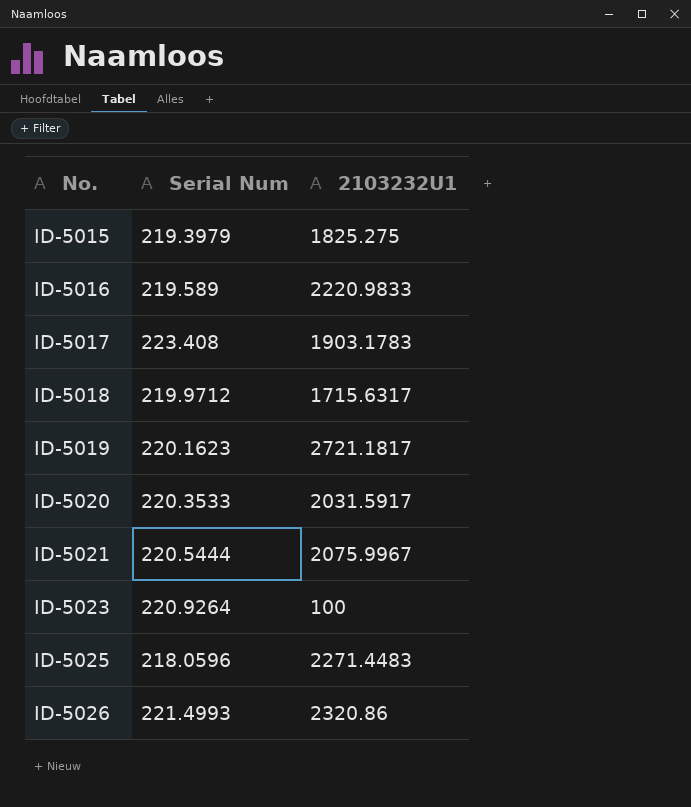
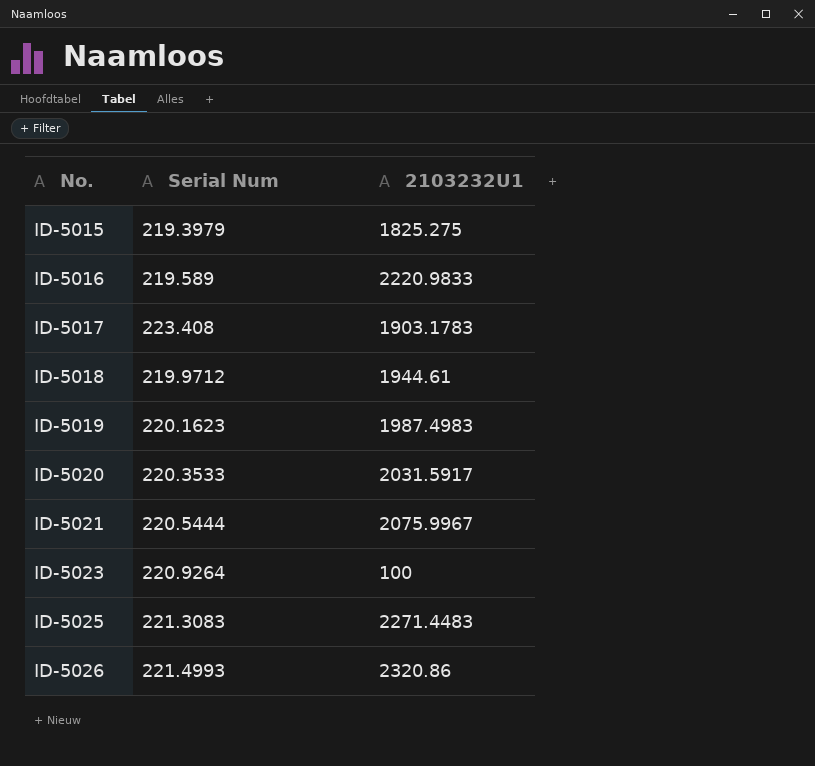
ID-5018 | 2103232U1: 1715.6317 -> 1944.61
ID-5019 | 2103232U1: 2721.1817 -> 1987.4983
ID-5025 | Serial Num: 218.0596 -> 221.3083

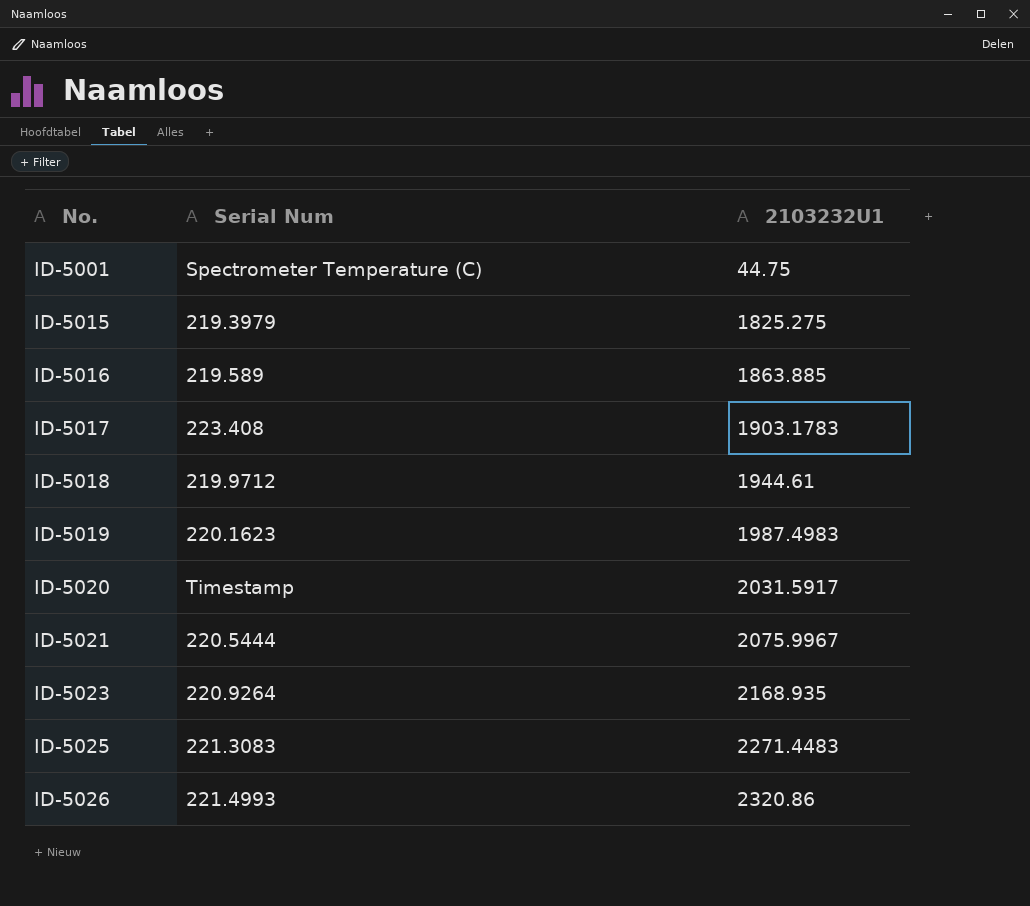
row ID-5001: none -> Spectrometer Temperature (C) | 44.75
ID-5016 | 2103232U1: 2220.9833 -> 1863.885
ID-5020 | Serial Num: 220.3533 -> Timestamp
ID-5023 | 2103232U1: 100 -> 2168.935

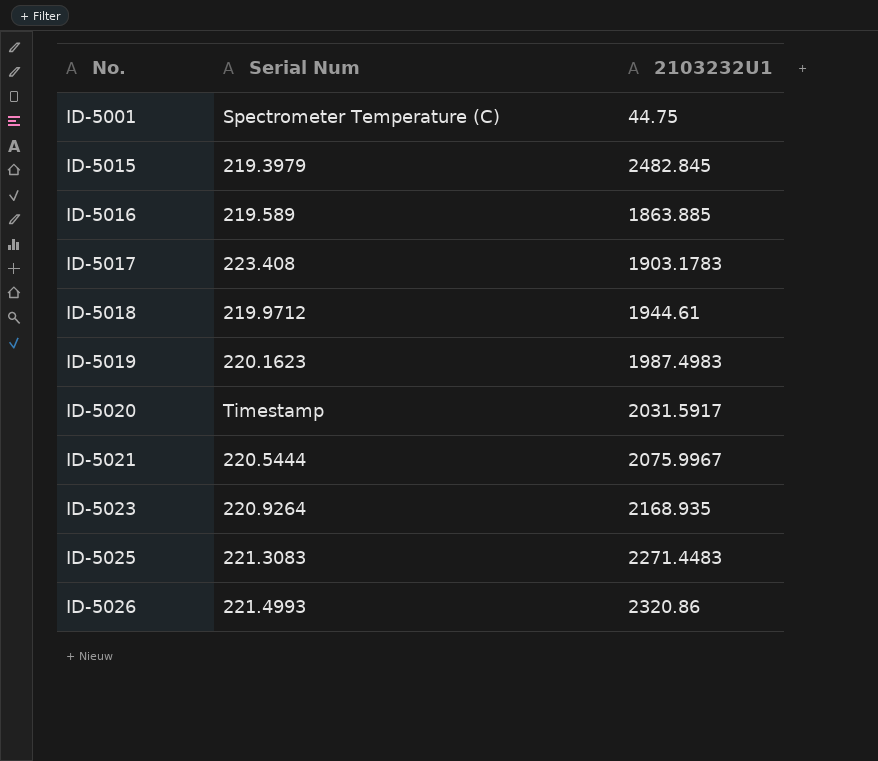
ID-5015 | 2103232U1: 1825.275 -> 2482.845

